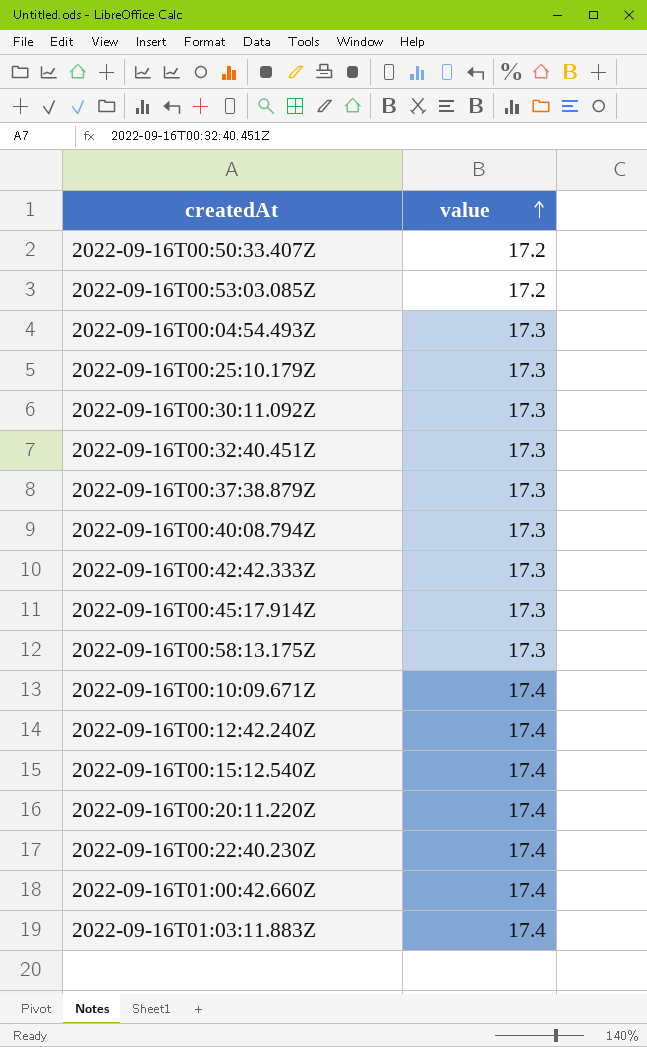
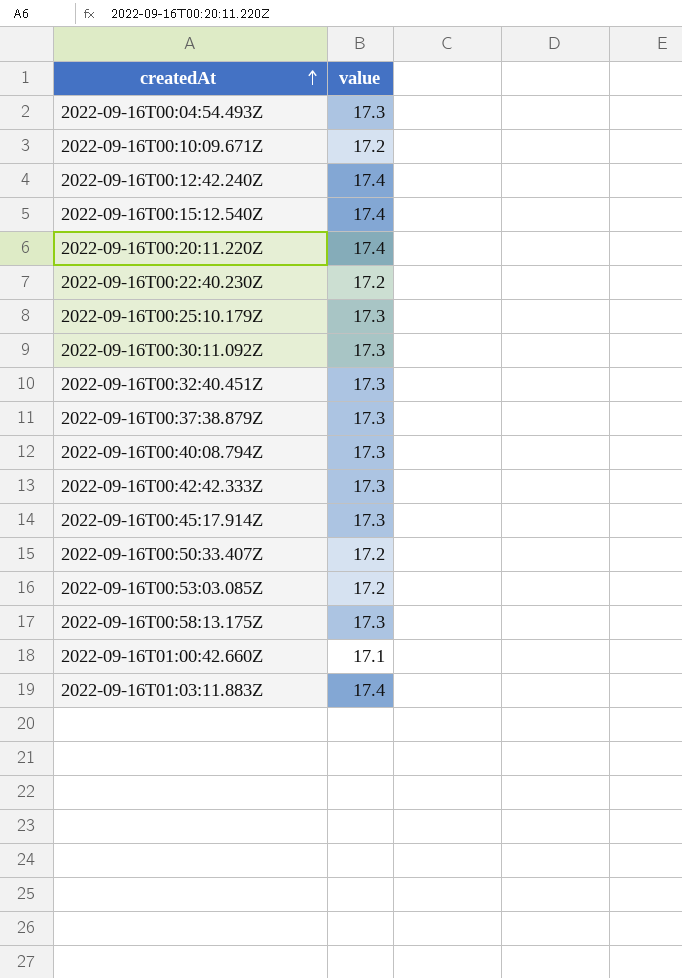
row order: value ascending -> createdAt ascending
2022-09-16T00:10:09.671Z | value: 17.4 -> 17.2
2022-09-16T00:22:40.230Z | value: 17.4 -> 17.2
2022-09-16T01:00:42.660Z | value: 17.4 -> 17.1

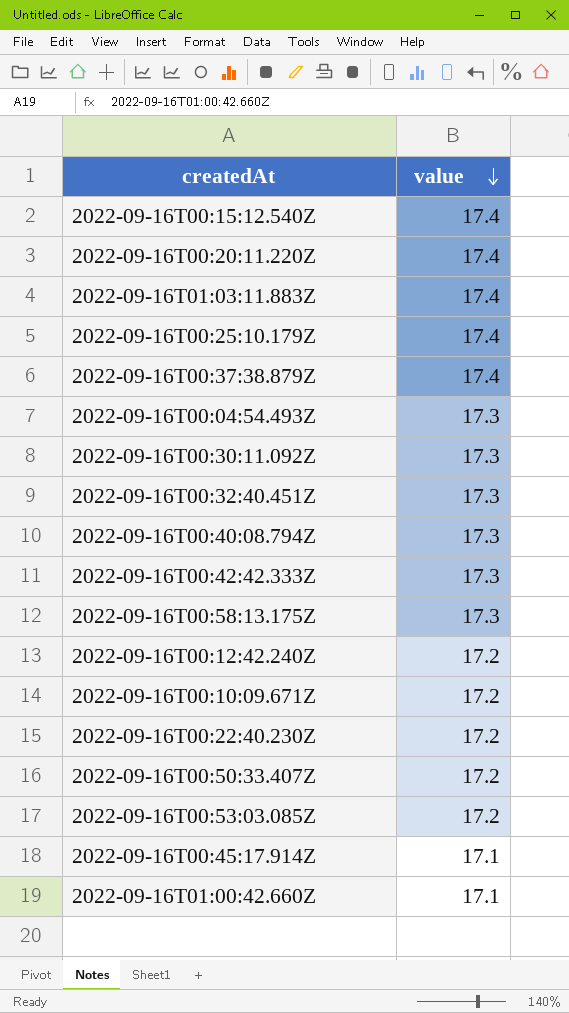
row order: createdAt ascending -> value descending
2022-09-16T00:25:10.179Z | value: 17.3 -> 17.4
2022-09-16T00:37:38.879Z | value: 17.3 -> 17.4
2022-09-16T00:12:42.240Z | value: 17.4 -> 17.2
2022-09-16T00:45:17.914Z | value: 17.3 -> 17.1

